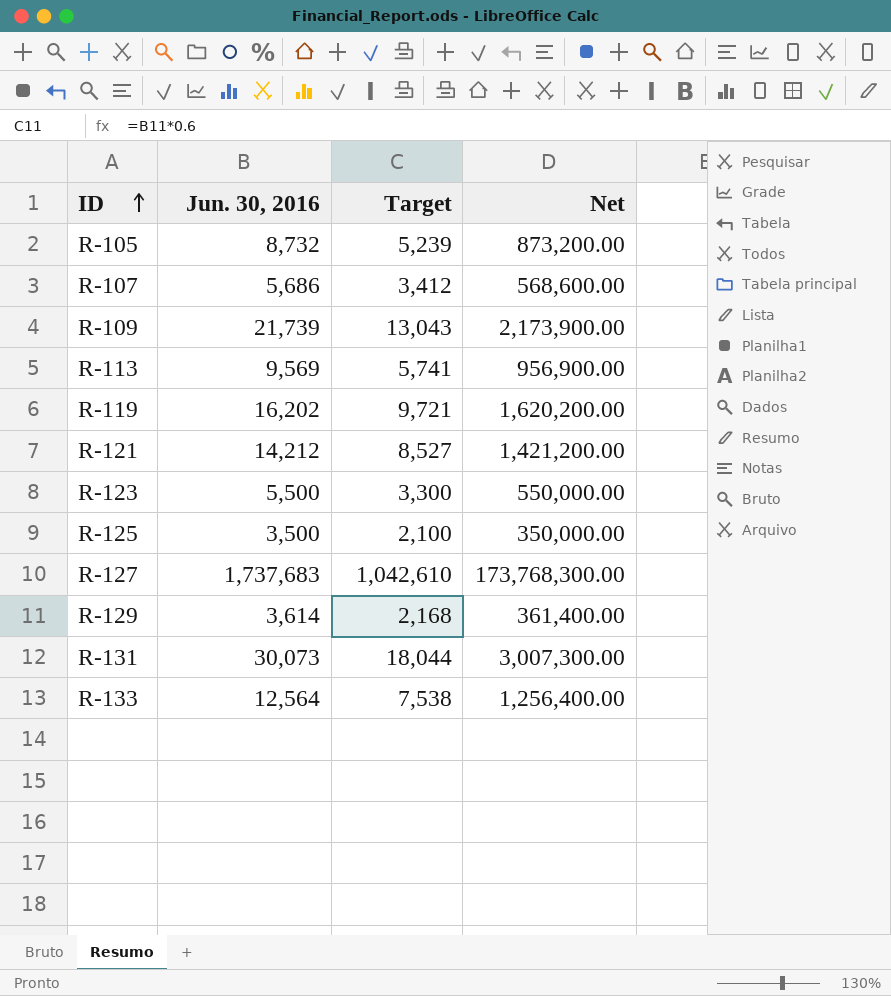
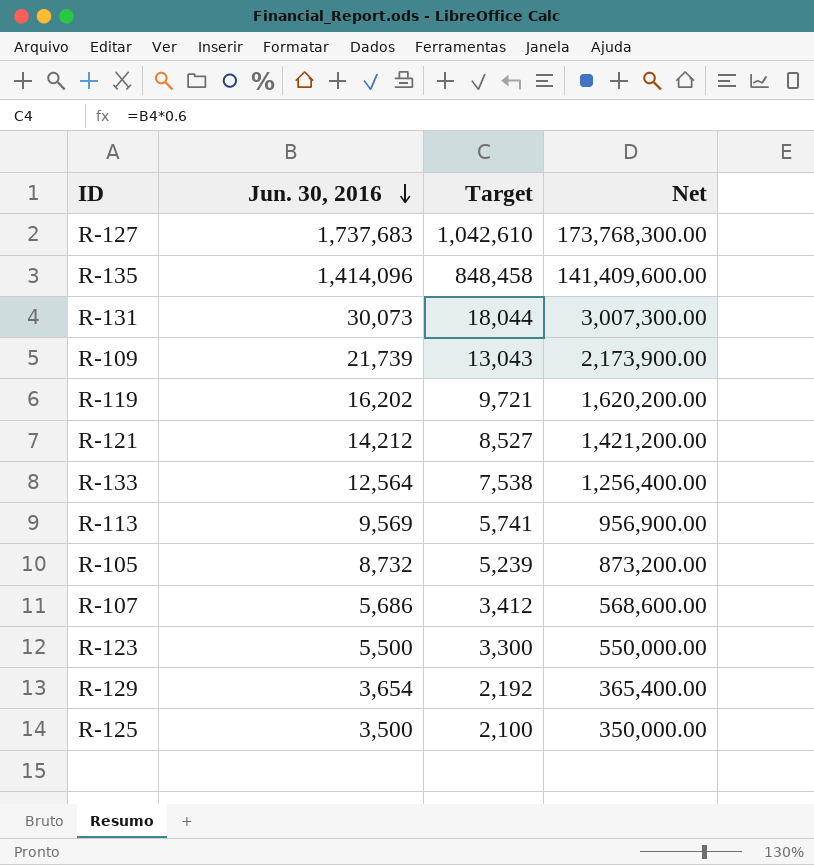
row order: ID ascending -> Jun. 30, 2016 descending
row R-135: none -> 1,414,096 | 848,458 | 141,409,600.00
R-129 | Jun. 30, 2016: 3,614 -> 3,654
R-129 | Target: 2,168 -> 2,192
R-129 | Net: 361,400.00 -> 365,400.00

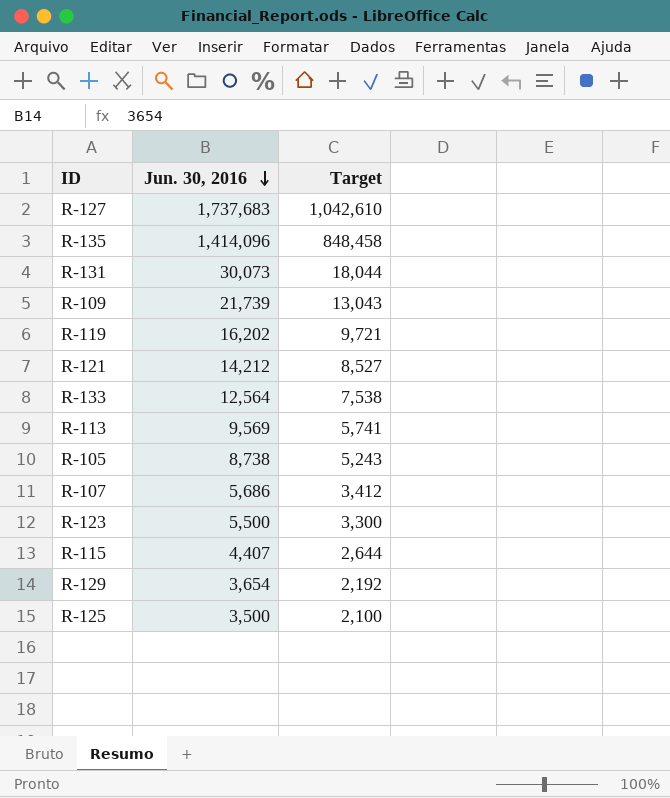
column Net | formula: [Jun. 30, 2016] * 100 -> none
R-105 | Jun. 30, 2016: 8,732 -> 8,738
R-105 | Target: 5,239 -> 5,243
row R-115: none -> 4,407 | 2,644

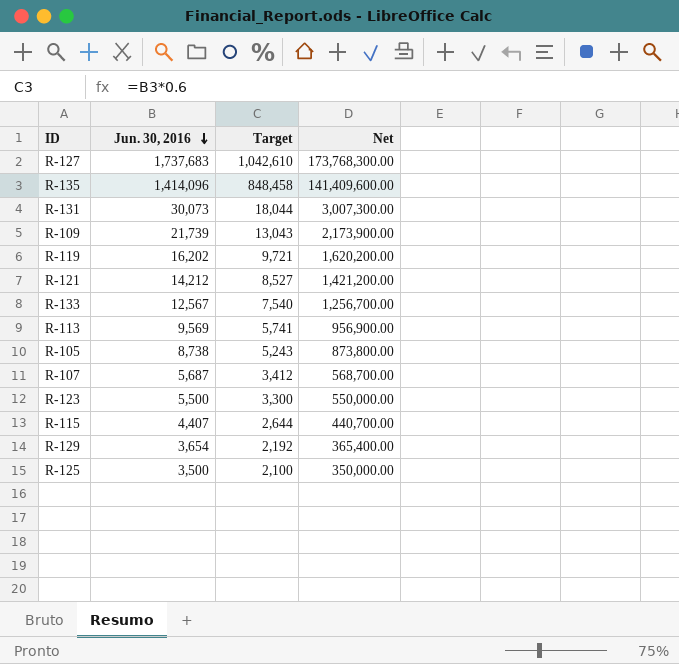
column Net | formula: none -> [Jun. 30, 2016] * 100
R-133 | Jun. 30, 2016: 12,564 -> 12,567
R-133 | Target: 7,538 -> 7,540
R-107 | Jun. 30, 2016: 5,686 -> 5,687

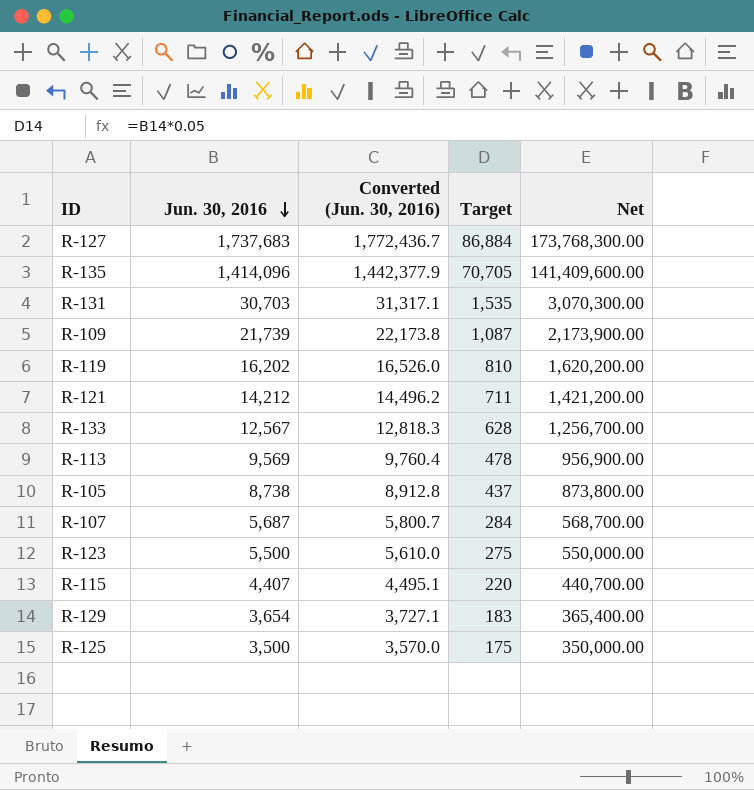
column Converted (Jun. 30, 2016) | formula: none -> [Jun. 30, 2016] * 1.02
column Target | formula: [Jun. 30, 2016] * 0.6 -> [Jun. 30, 2016] * 0.05
R-131 | Jun. 30, 2016: 30,073 -> 30,703
R-131 | Net: 3,007,300.00 -> 3,070,300.00

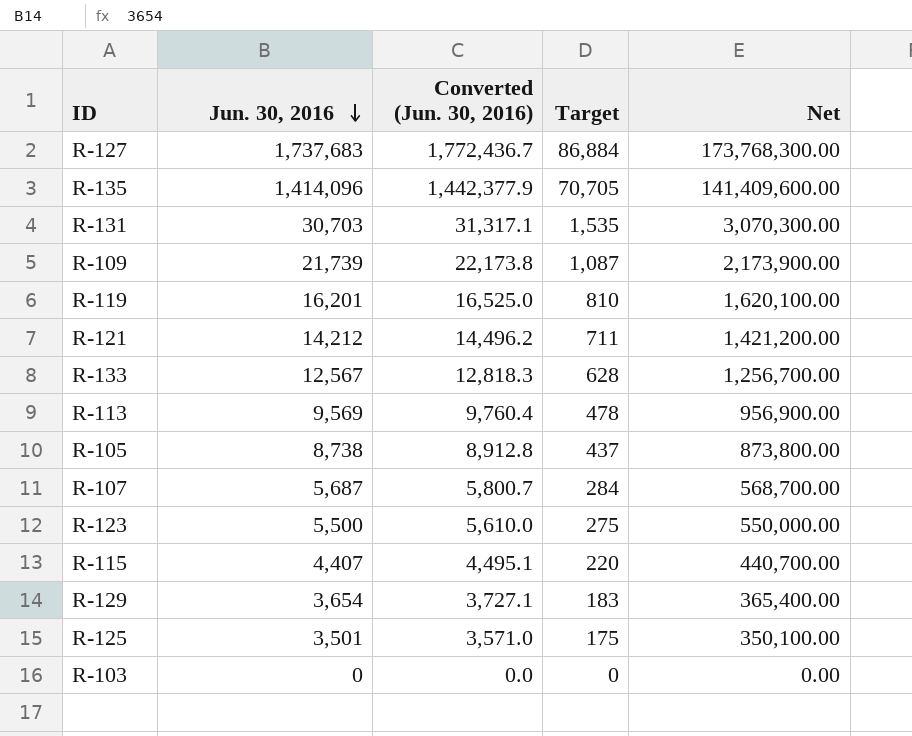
R-119 | Jun. 30, 2016: 16,202 -> 16,201
R-119 | Converted (Jun. 30, 2016): 16,526.0 -> 16,525.0
R-119 | Net: 1,620,200.00 -> 1,620,100.00
R-125 | Jun. 30, 2016: 3,500 -> 3,501
R-125 | Converted (Jun. 30, 2016): 3,570.0 -> 3,571.0
R-125 | Net: 350,000.00 -> 350,100.00
row R-103: none -> 0 | 0.0 | 0 | 0.00

